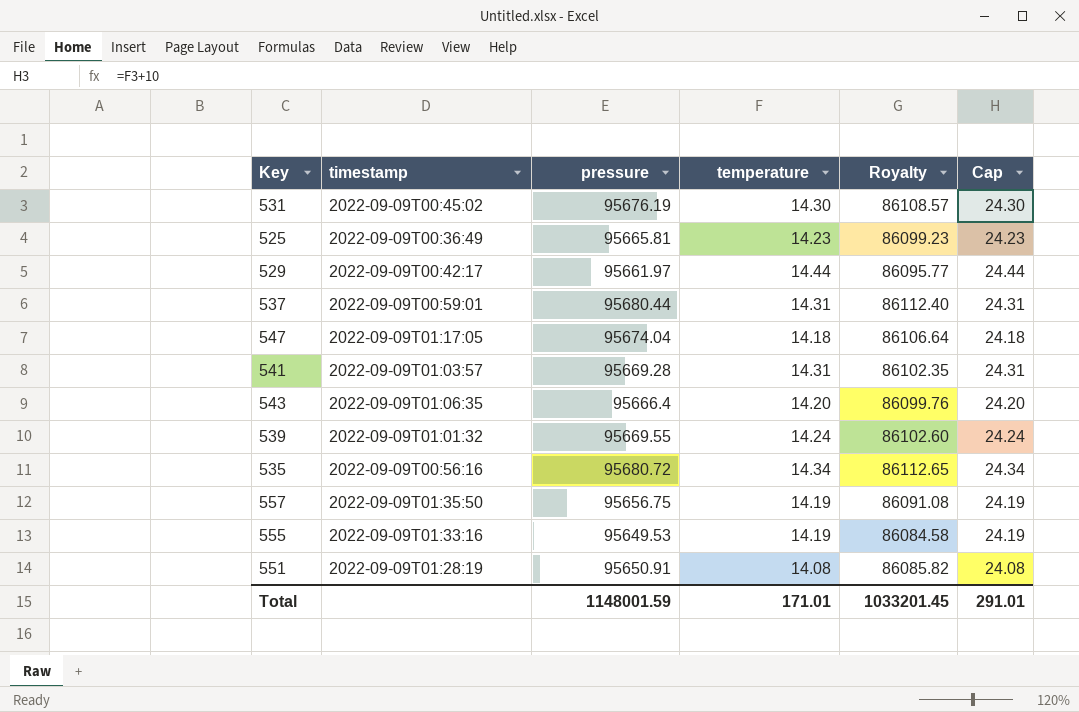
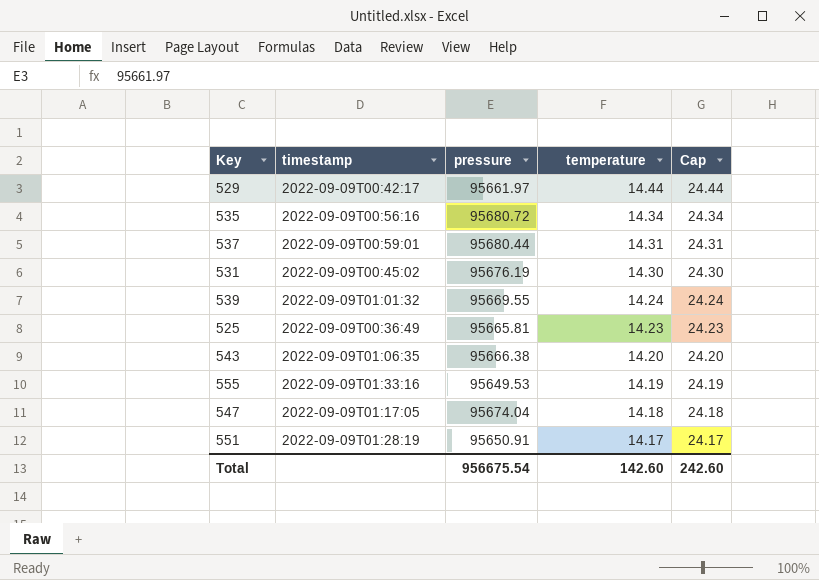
row order: none -> temperature descending
column Royalty | formula: [pressure] * 0.9 -> none
row 541: 2022-09-09T01:03:57 | 95669.28 | 14.31 | 86102.35 | 24.31 -> none
row 557: 2022-09-09T01:35:50 | 95656.75 | 14.19 | 86091.08 | 24.19 -> none
543 | pressure: 95666.4 -> 95666.38
551 | temperature: 14.08 -> 14.17
551 | Cap: 24.08 -> 24.17
Total | pressure: 1148001.59 -> 956675.54
Total | temperature: 171.01 -> 142.60
Total | Cap: 291.01 -> 242.60

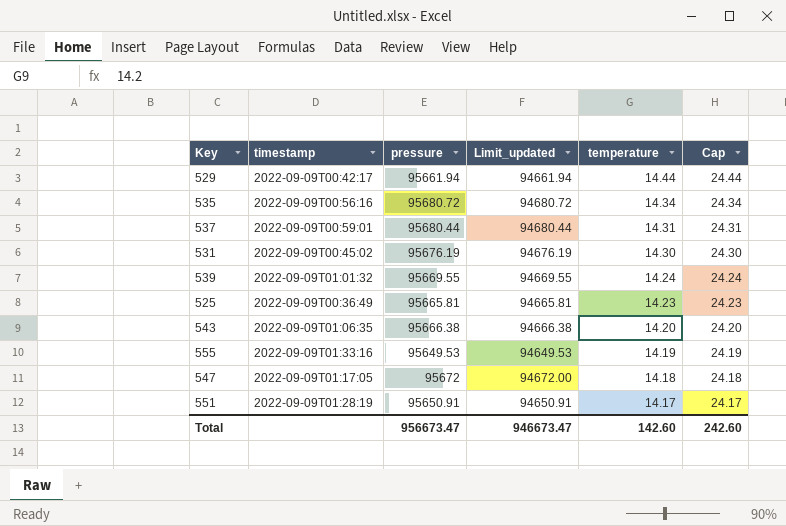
column Limit_updated | formula: none -> [pressure] - 1000
529 | pressure: 95661.97 -> 95661.94
547 | pressure: 95674.04 -> 95672
Total | pressure: 956675.54 -> 956673.47

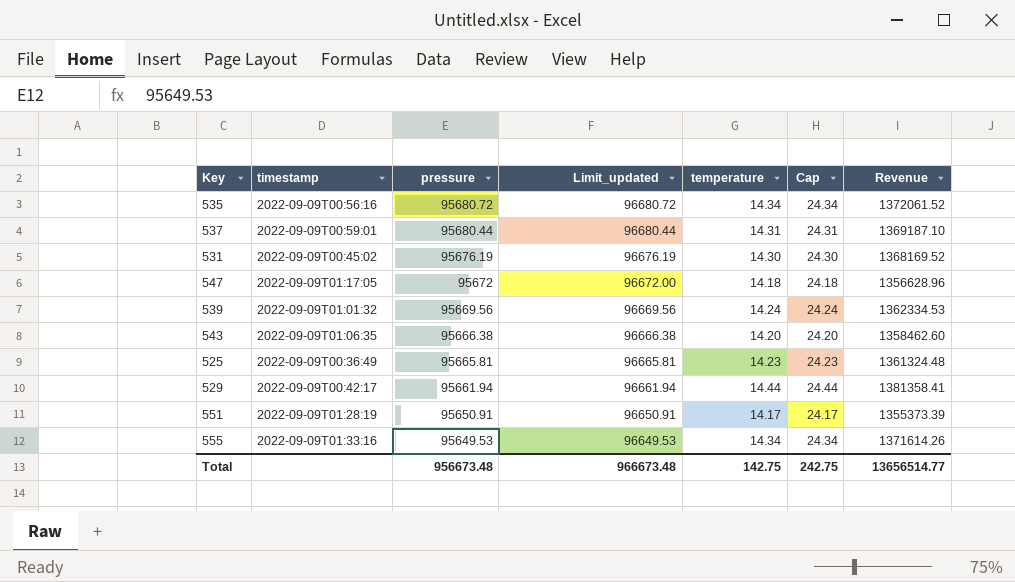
row order: temperature descending -> pressure descending
column Limit_updated | formula: [pressure] - 1000 -> [pressure] + 1000
column Revenue | formula: none -> [pressure] * [temperature]
539 | pressure: 95669.55 -> 95669.56
555 | temperature: 14.19 -> 14.34
555 | Cap: 24.19 -> 24.34
Total | pressure: 956673.47 -> 956673.48
Total | Limit_updated: 946673.47 -> 966673.48
Total | temperature: 142.60 -> 142.75
Total | Cap: 242.60 -> 242.75

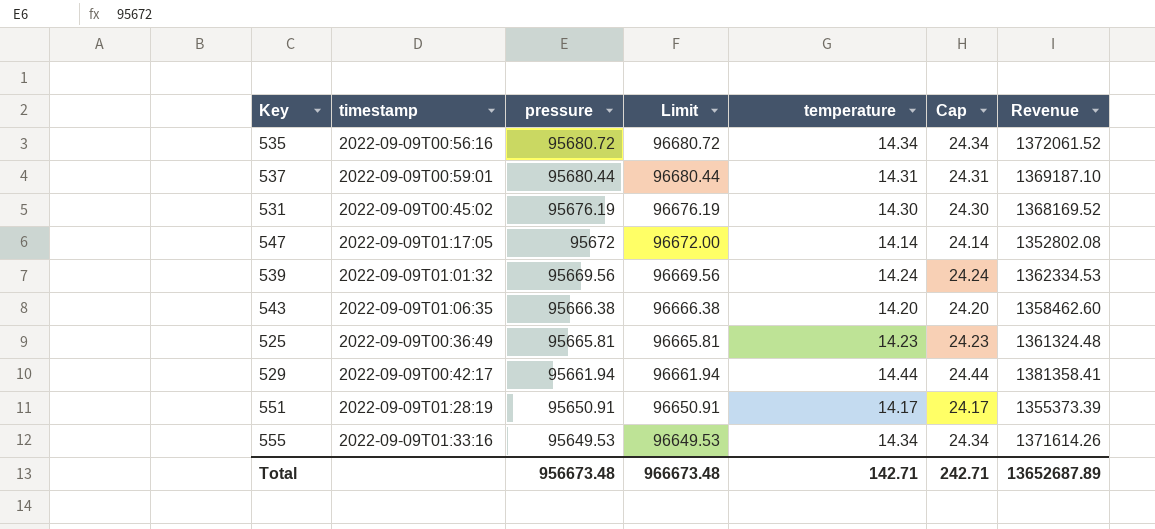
column name: Limit_updated -> Limit
547 | temperature: 14.18 -> 14.14
547 | Cap: 24.18 -> 24.14
547 | Revenue: 1356628.96 -> 1352802.08
Total | temperature: 142.75 -> 142.71
Total | Cap: 242.75 -> 242.71
Total | Revenue: 13656514.77 -> 13652687.89

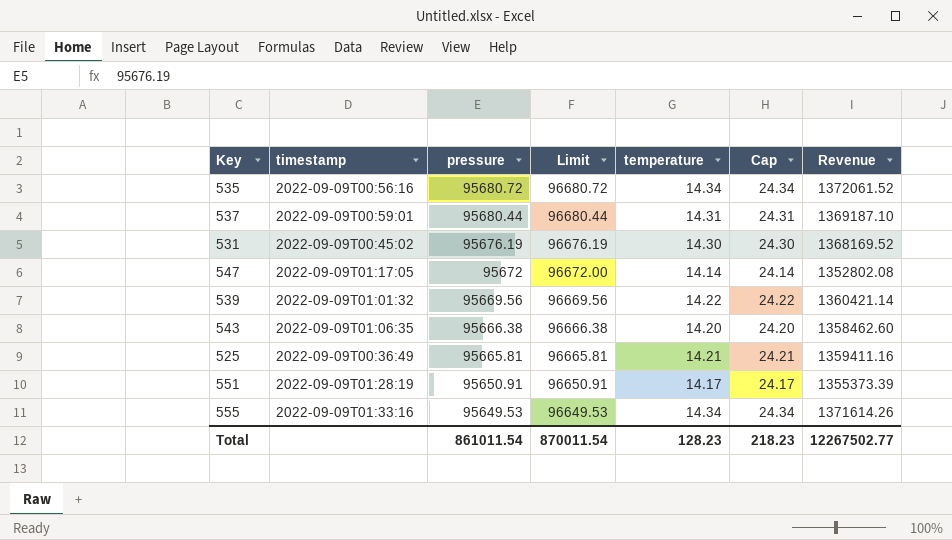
row 529: 2022-09-09T00:42:17 | 95661.94 | 96661.94 | 14.44 | 24.44 | 1381358.41 -> none
539 | temperature: 14.24 -> 14.22
539 | Cap: 24.24 -> 24.22
539 | Revenue: 1362334.53 -> 1360421.14
525 | temperature: 14.23 -> 14.21
525 | Cap: 24.23 -> 24.21
525 | Revenue: 1361324.48 -> 1359411.16
Total | pressure: 956673.48 -> 861011.54
Total | Limit: 966673.48 -> 870011.54
Total | temperature: 142.71 -> 128.23
Total | Cap: 242.71 -> 218.23
Total | Revenue: 13652687.89 -> 12267502.77

